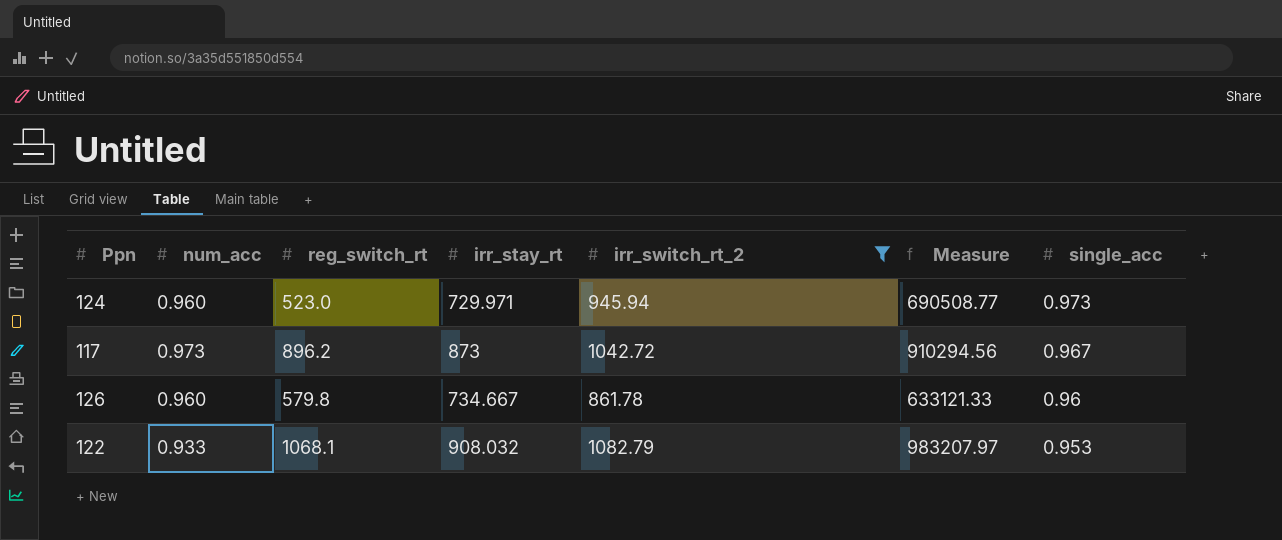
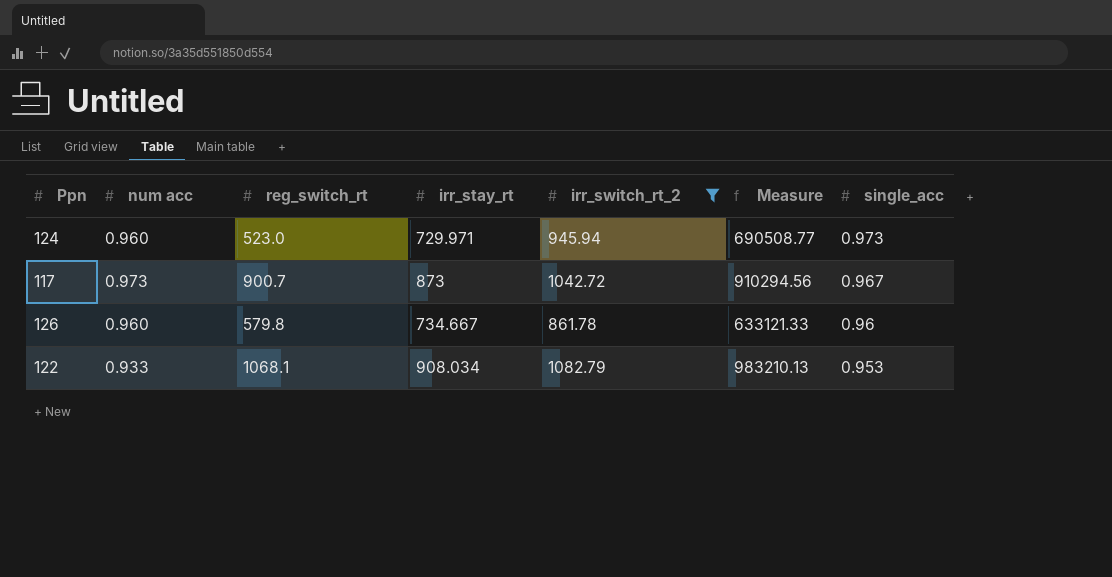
column name: num_acc -> num acc
117 | reg_switch_rt: 896.2 -> 900.7
122 | irr_stay_rt: 908.032 -> 908.034
122 | Measure: 983207.97 -> 983210.13

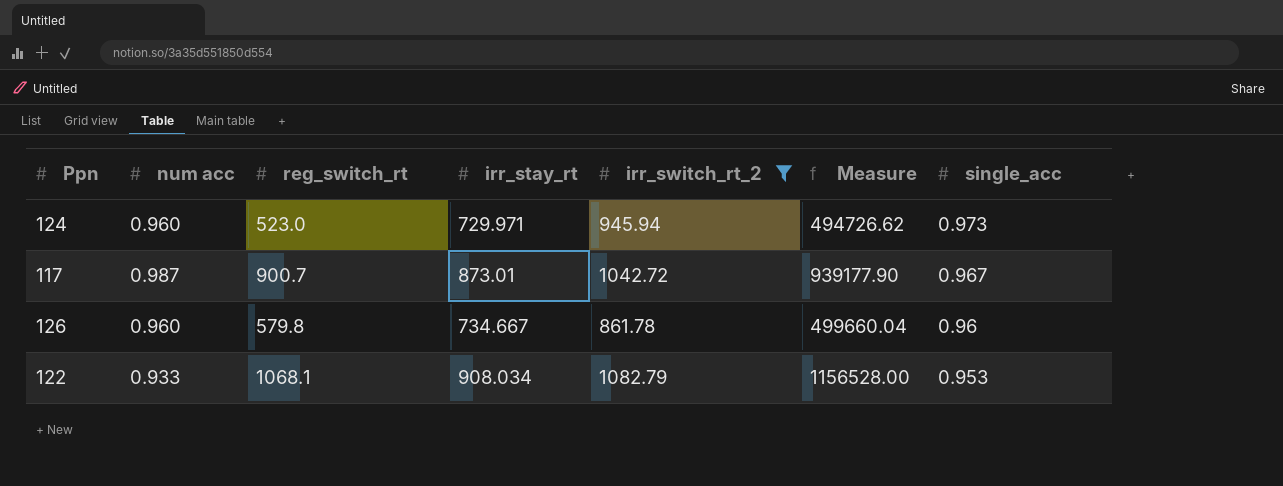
column Measure | formula: [irr_stay_rt] * [irr_switch_rt_2] -> [reg_switch_rt] * [irr_switch_rt_2]
117 | num acc: 0.973 -> 0.987
117 | irr_stay_rt: 873 -> 873.01

